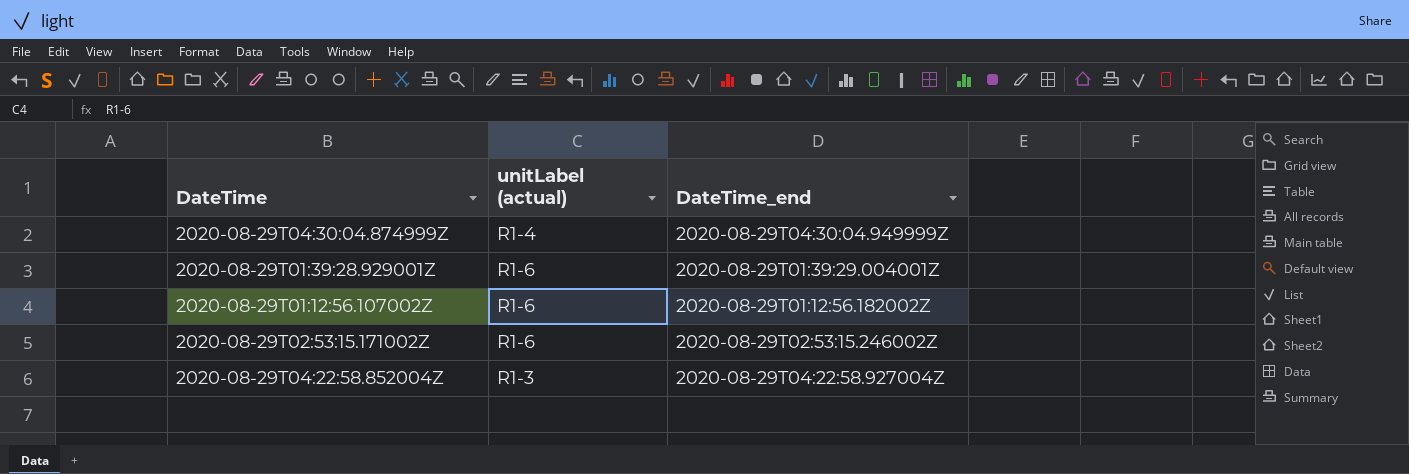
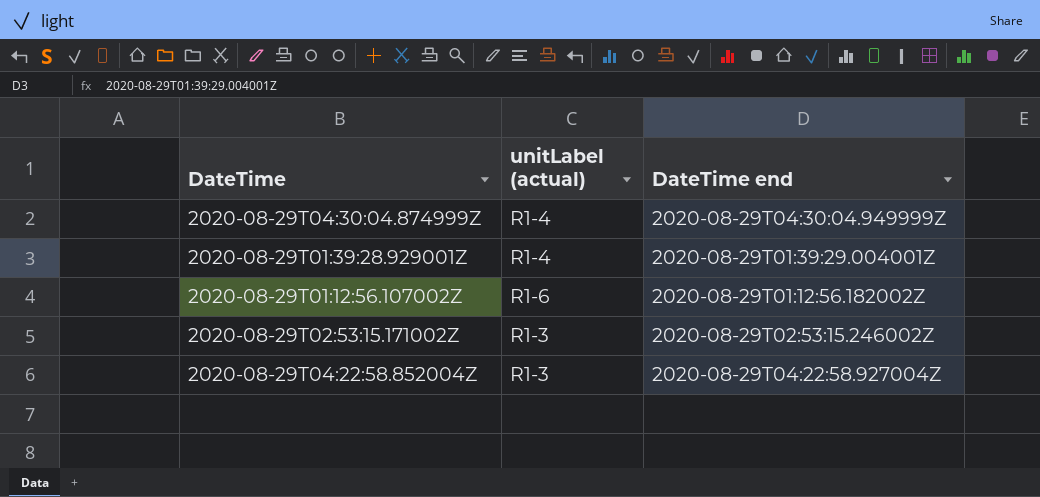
column name: DateTime_end -> DateTime end
2020-08-29T01:39:28.929001Z | unitLabel (actual): R1-6 -> R1-4
2020-08-29T02:53:15.171002Z | unitLabel (actual): R1-6 -> R1-3

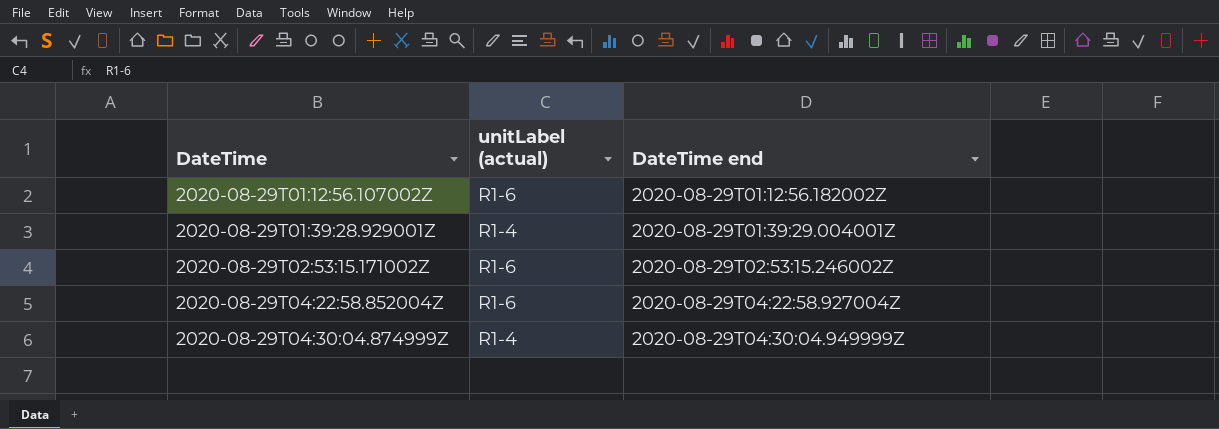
row order: none -> DateTime ascending
2020-08-29T02:53:15.171002Z | unitLabel (actual): R1-3 -> R1-6
2020-08-29T04:22:58.852004Z | unitLabel (actual): R1-3 -> R1-6

